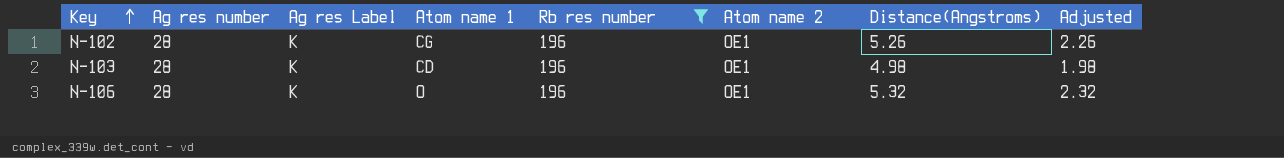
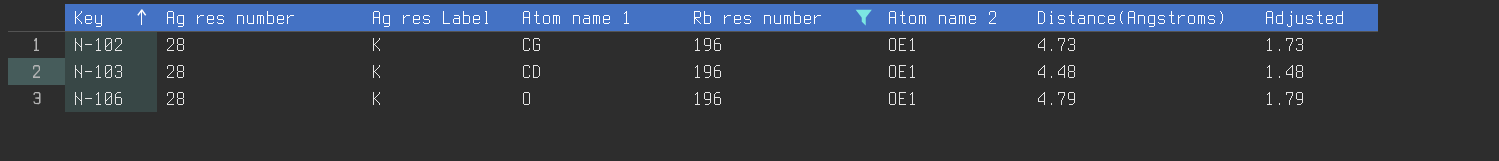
N-102 | Distance(Angstroms): 5.26 -> 4.73
N-102 | Adjusted: 2.26 -> 1.73
N-103 | Distance(Angstroms): 4.98 -> 4.48
N-103 | Adjusted: 1.98 -> 1.48
N-106 | Distance(Angstroms): 5.32 -> 4.79
N-106 | Adjusted: 2.32 -> 1.79

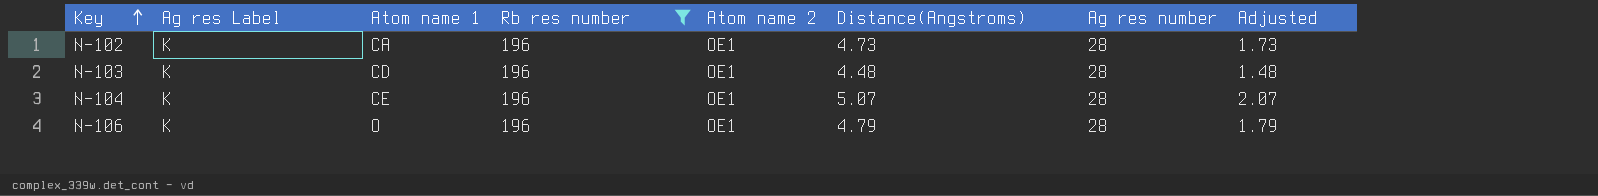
column Ag res number | position: 2 -> 7
N-102 | Atom name 1: CG -> CA
row N-104: none -> K | CE | 196 | OE1 | 5.07 | 28 | 2.07

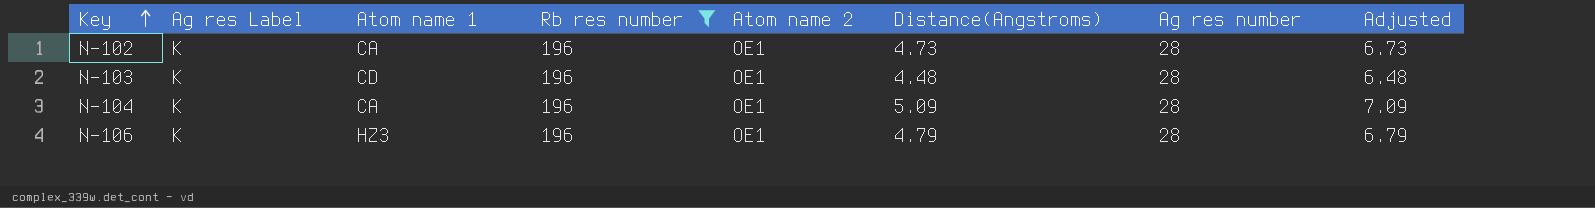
column Adjusted | formula: [Distance(Angstroms)] - 3 -> [Distance(Angstroms)] + 2
N-104 | Atom name 1: CE -> CA
N-104 | Distance(Angstroms): 5.07 -> 5.09
N-106 | Atom name 1: O -> HZ3

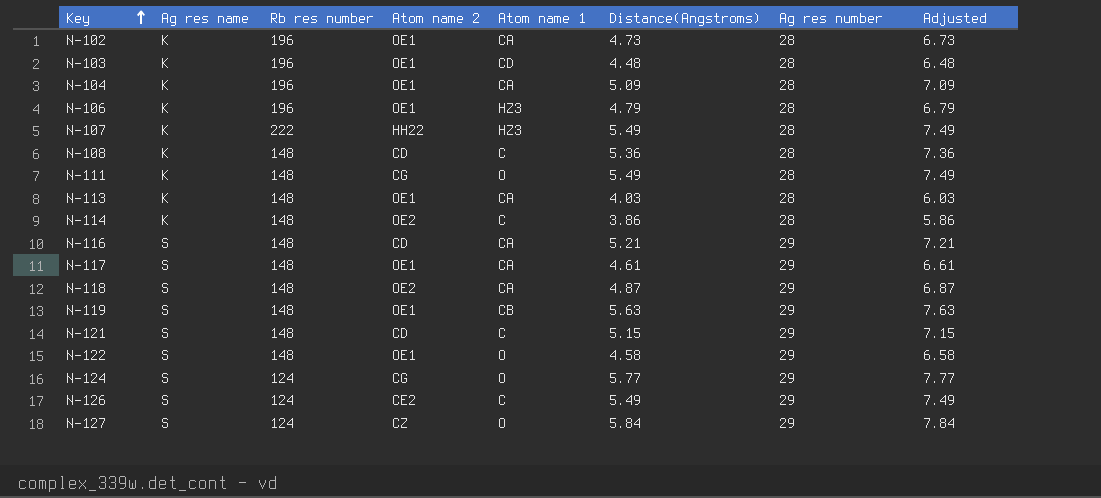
filter: Rb res number = 196 -> none
column name: Ag res Label -> Ag res name
column Atom name 1 | position: 3 -> 5

